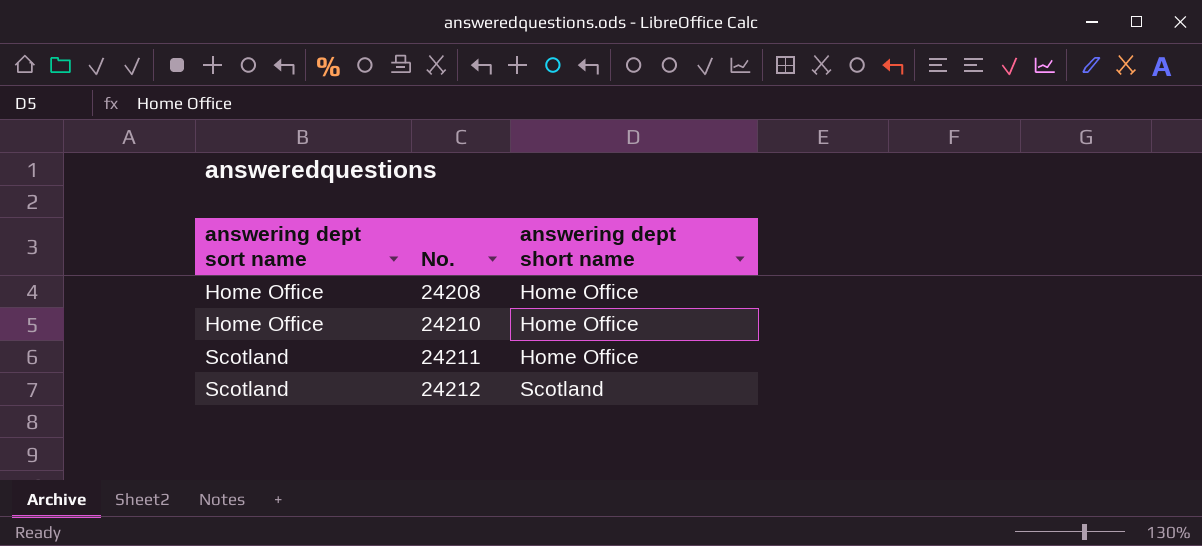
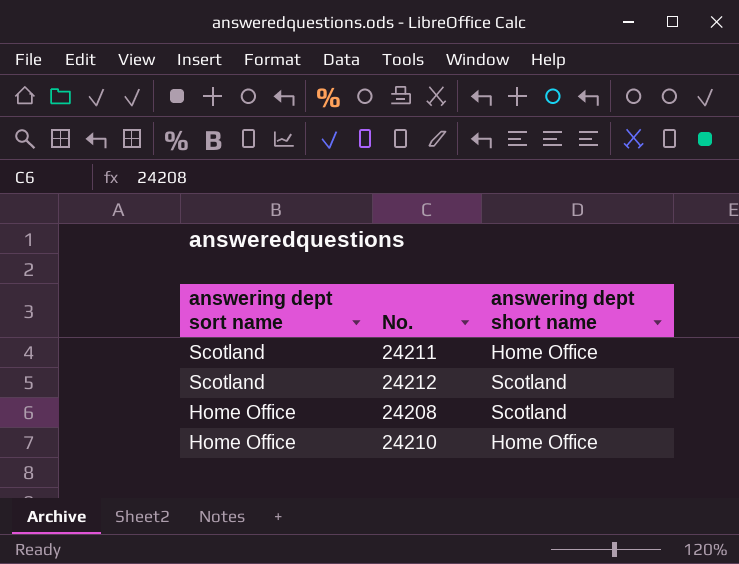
row order: answering dept sort name ascending -> answering dept sort name descending
24208 | answering dept short name: Home Office -> Scotland

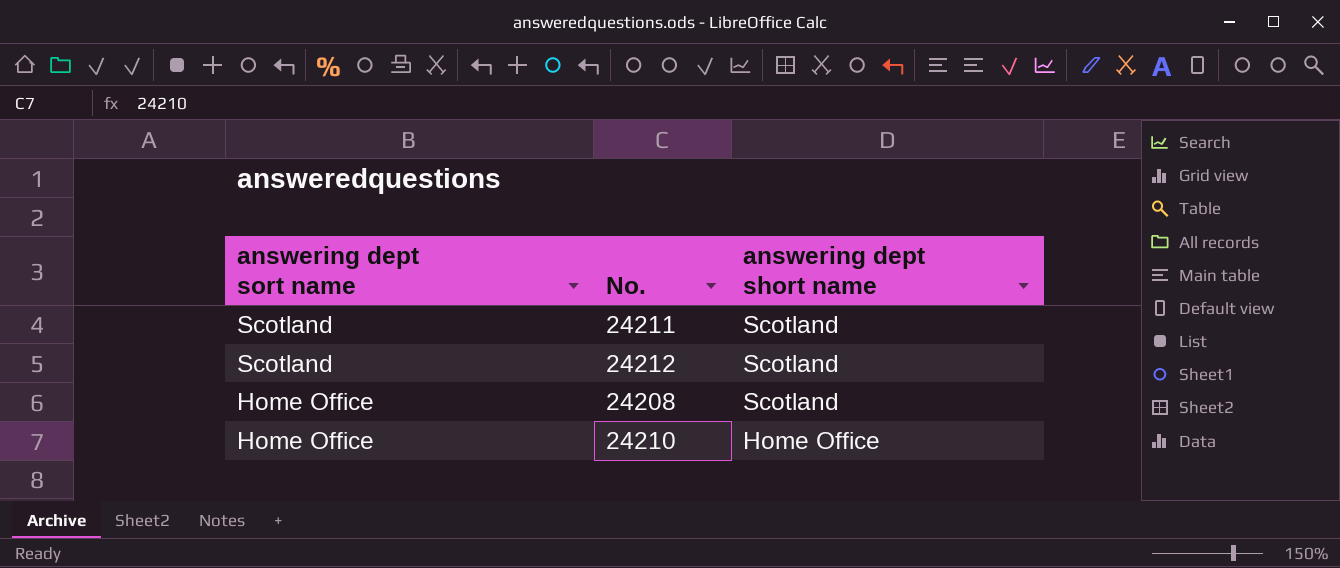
24211 | answering dept short name: Home Office -> Scotland

